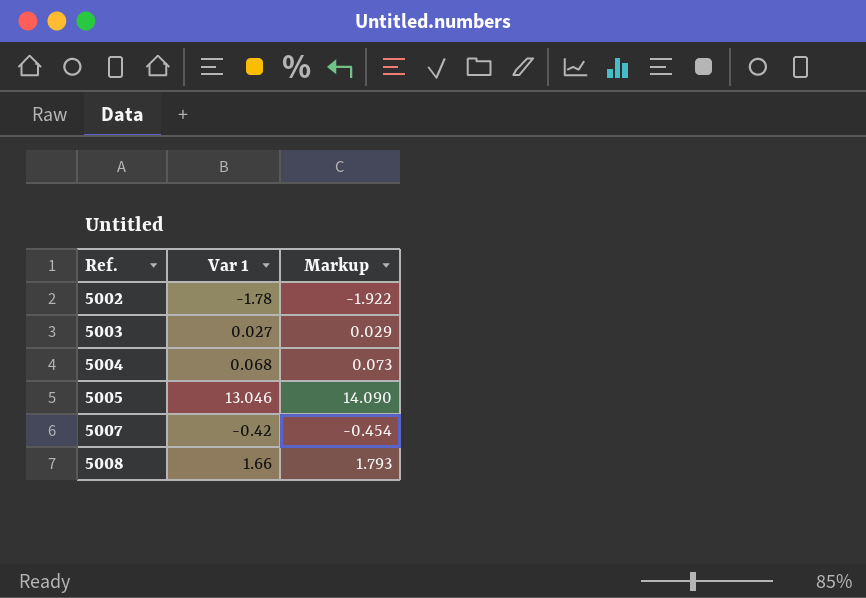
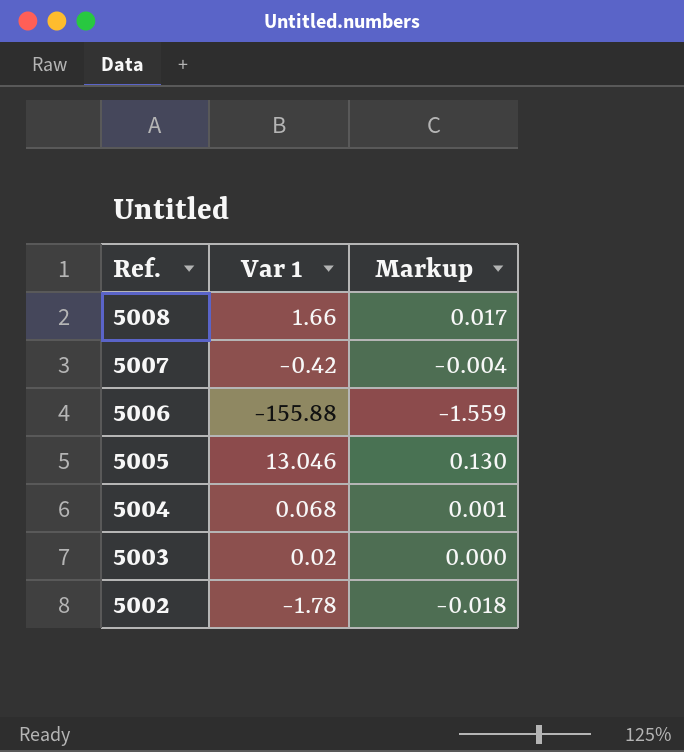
row order: Ref. ascending -> Ref. descending
column Markup | formula: [Var 1] * 1.08 -> [Var 1] * 0.01
row 5006: none -> -155.88 | -1.559
5003 | Var 1: 0.027 -> 0.02

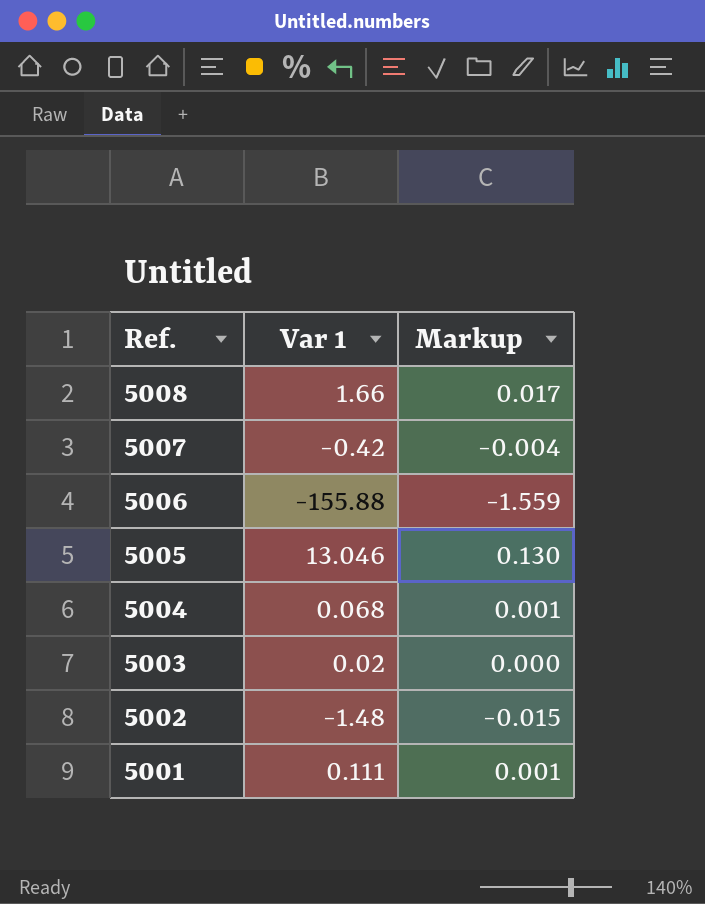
5002 | Var 1: -1.78 -> -1.48
5002 | Markup: -0.018 -> -0.015
row 5001: none -> 0.111 | 0.001

